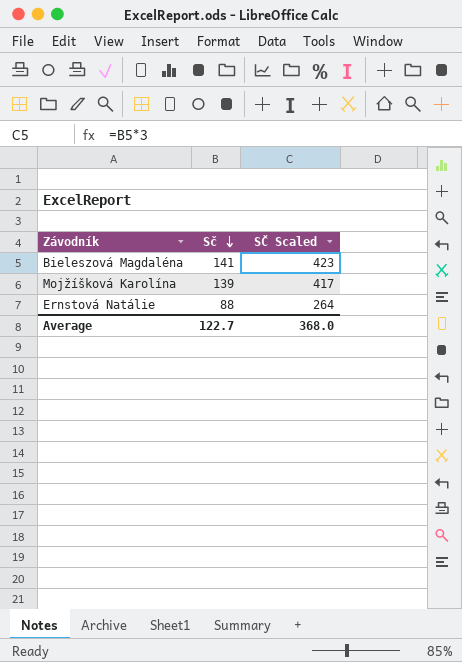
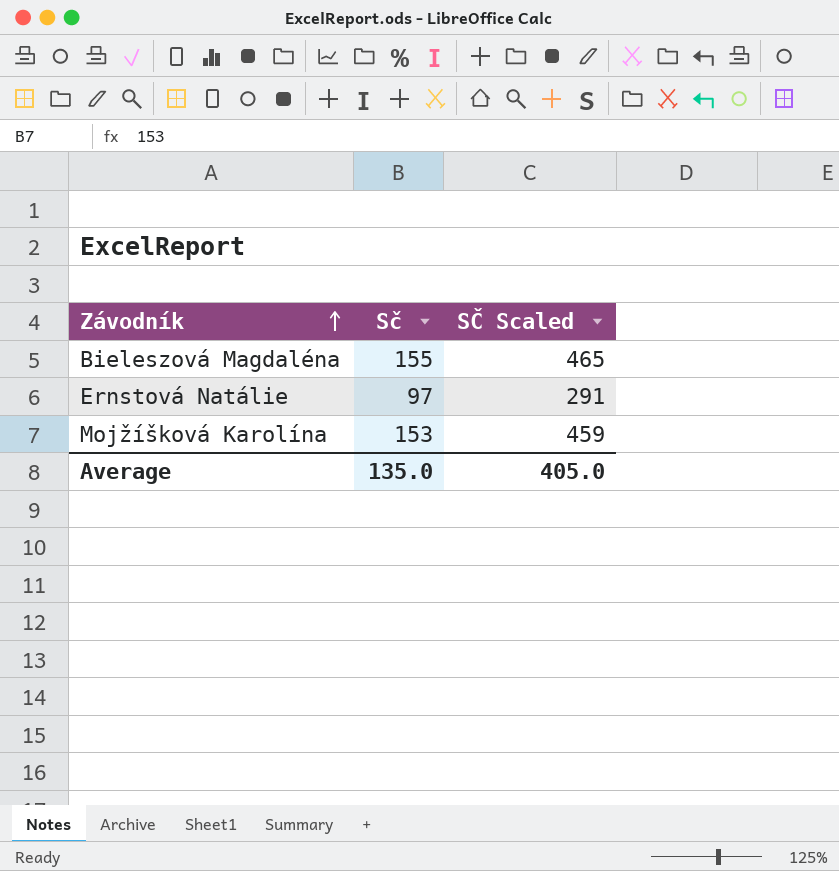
row order: Sč descending -> Závodník ascending
Bieleszová Magdaléna | Sč: 141 -> 155
Bieleszová Magdaléna | SČ Scaled: 423 -> 465
Ernstová Natálie | Sč: 88 -> 97
Ernstová Natálie | SČ Scaled: 264 -> 291
Mojžíšková Karolína | Sč: 139 -> 153
Mojžíšková Karolína | SČ Scaled: 417 -> 459
Average | Sč: 122.7 -> 135.0
Average | SČ Scaled: 368.0 -> 405.0

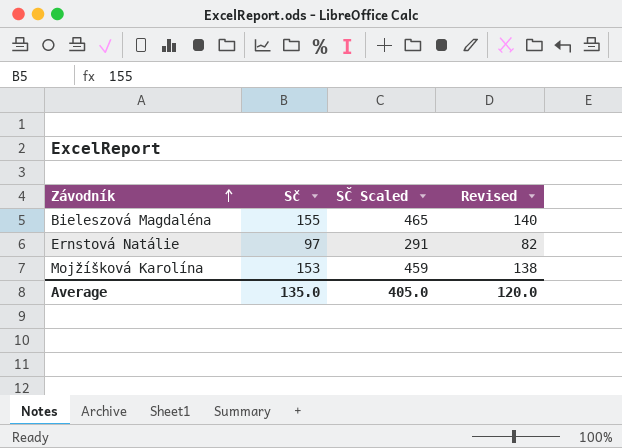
column Revised | formula: none -> [Sč] - 15

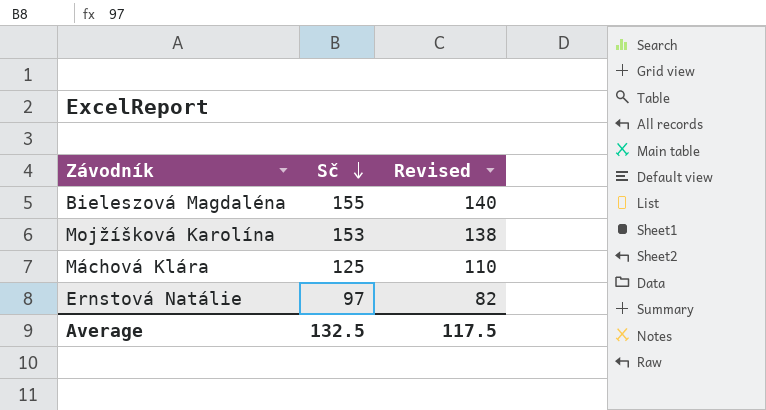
row order: Závodník ascending -> Sč descending
column SČ Scaled | formula: [Sč] * 3 -> none
row Máchová Klára: none -> 125 | 110
Average | Sč: 135.0 -> 132.5
Average | Revised: 120.0 -> 117.5

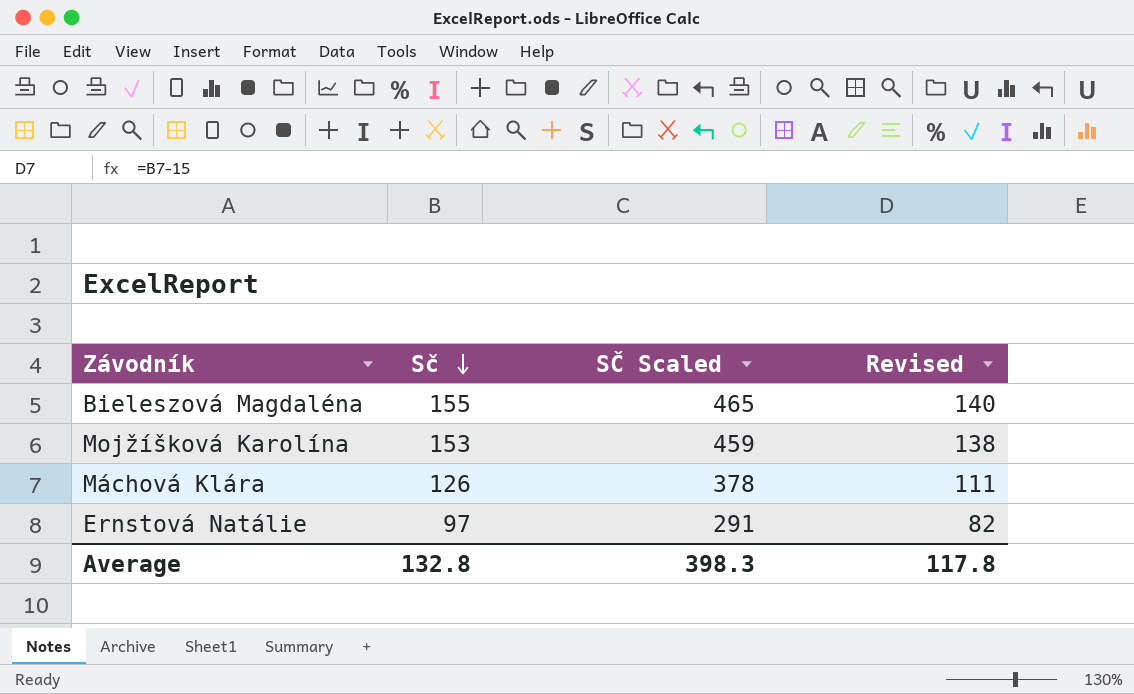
column SČ Scaled | formula: none -> [Sč] * 3
Máchová Klára | Sč: 125 -> 126
Máchová Klára | Revised: 110 -> 111
Average | Sč: 132.5 -> 132.8
Average | Revised: 117.5 -> 117.8

